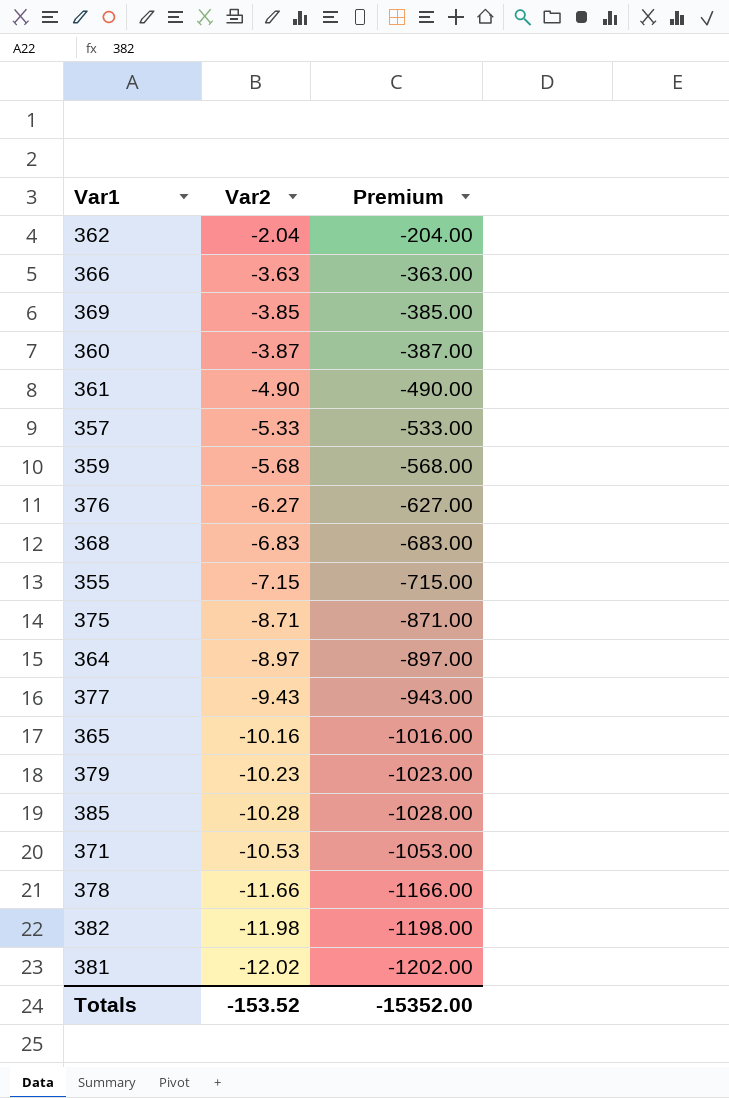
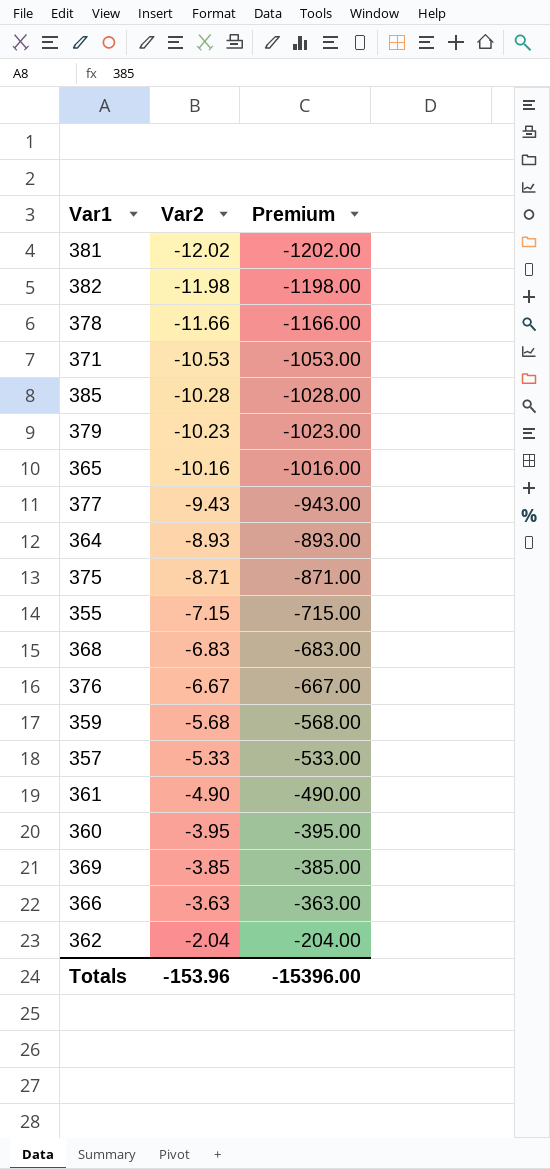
row order: Var2 descending -> Var2 ascending
364 | Var2: -8.97 -> -8.93
364 | Premium: -897.00 -> -893.00
376 | Var2: -6.27 -> -6.67
376 | Premium: -627.00 -> -667.00
360 | Var2: -3.87 -> -3.95
360 | Premium: -387.00 -> -395.00
Totals | Var2: -153.52 -> -153.96
Totals | Premium: -15352.00 -> -15396.00

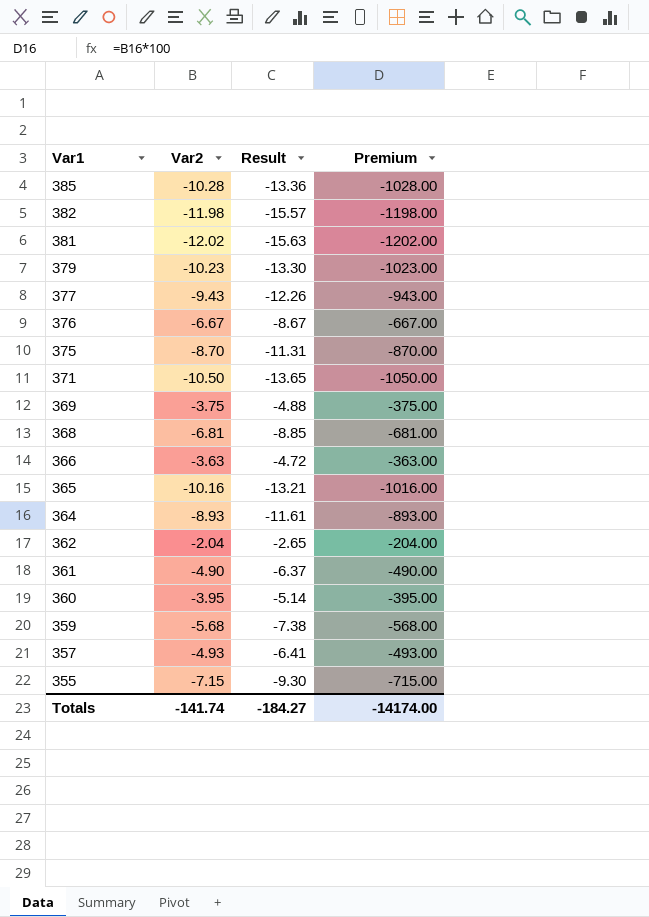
row order: Var2 ascending -> Var1 descending
column Result | formula: none -> [Var2] * 1.3
row 378: -11.66 | -1166.00 -> none
375 | Var2: -8.71 -> -8.70
375 | Premium: -871.00 -> -870.00
371 | Var2: -10.53 -> -10.50
371 | Premium: -1053.00 -> -1050.00
369 | Var2: -3.85 -> -3.75
369 | Premium: -385.00 -> -375.00
368 | Var2: -6.83 -> -6.81
368 | Premium: -683.00 -> -681.00
357 | Var2: -5.33 -> -4.93
357 | Premium: -533.00 -> -493.00
Totals | Var2: -153.96 -> -141.74
Totals | Premium: -15396.00 -> -14174.00

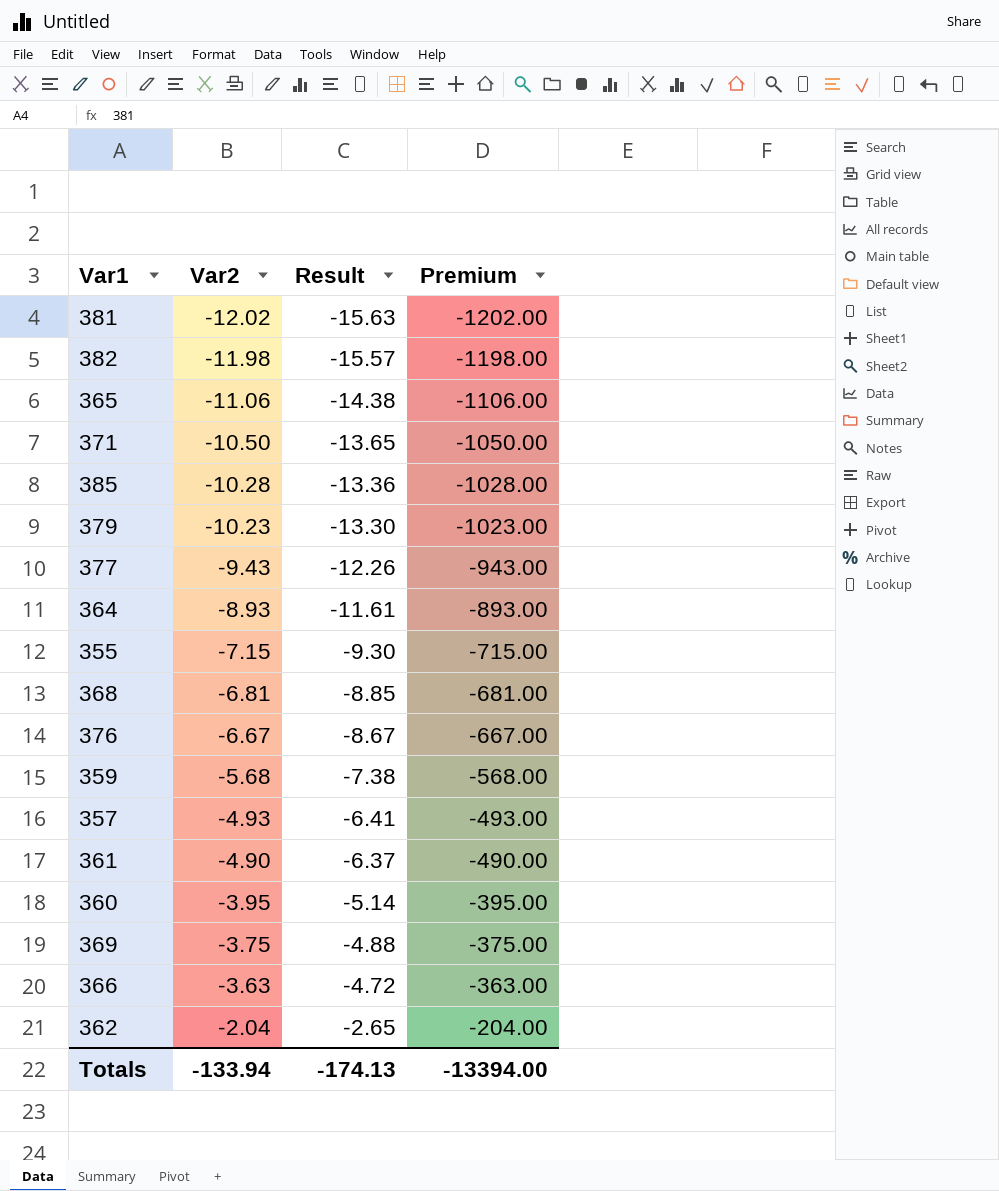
row order: Var1 descending -> Var2 ascending
row 375: -8.70 | -11.31 | -870.00 -> none
365 | Var2: -10.16 -> -11.06
365 | Result: -13.21 -> -14.38
365 | Premium: -1016.00 -> -1106.00
Totals | Var2: -141.74 -> -133.94
Totals | Result: -184.27 -> -174.13
Totals | Premium: -14174.00 -> -13394.00

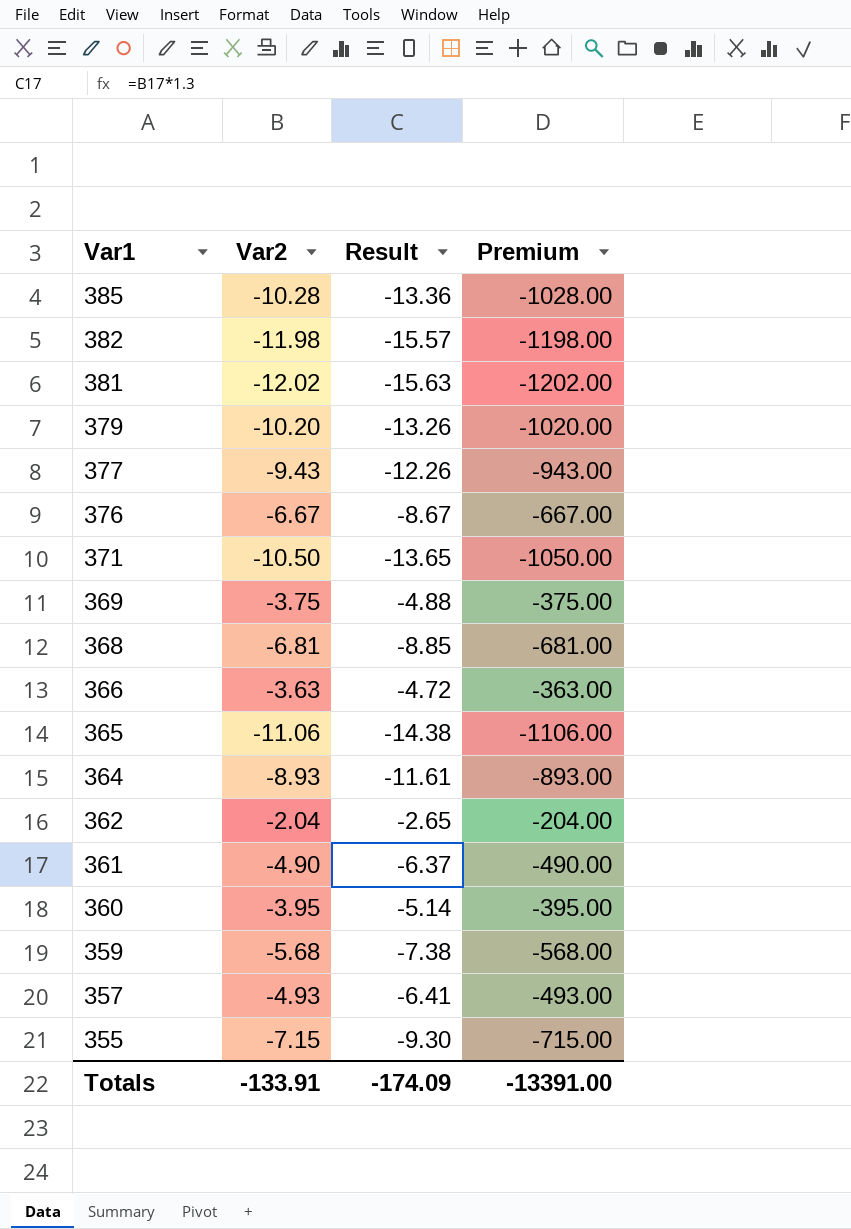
row order: Var2 ascending -> Var1 descending
379 | Var2: -10.23 -> -10.20
379 | Result: -13.30 -> -13.26
379 | Premium: -1023.00 -> -1020.00
Totals | Var2: -133.94 -> -133.91
Totals | Result: -174.13 -> -174.09
Totals | Premium: -13394.00 -> -13391.00

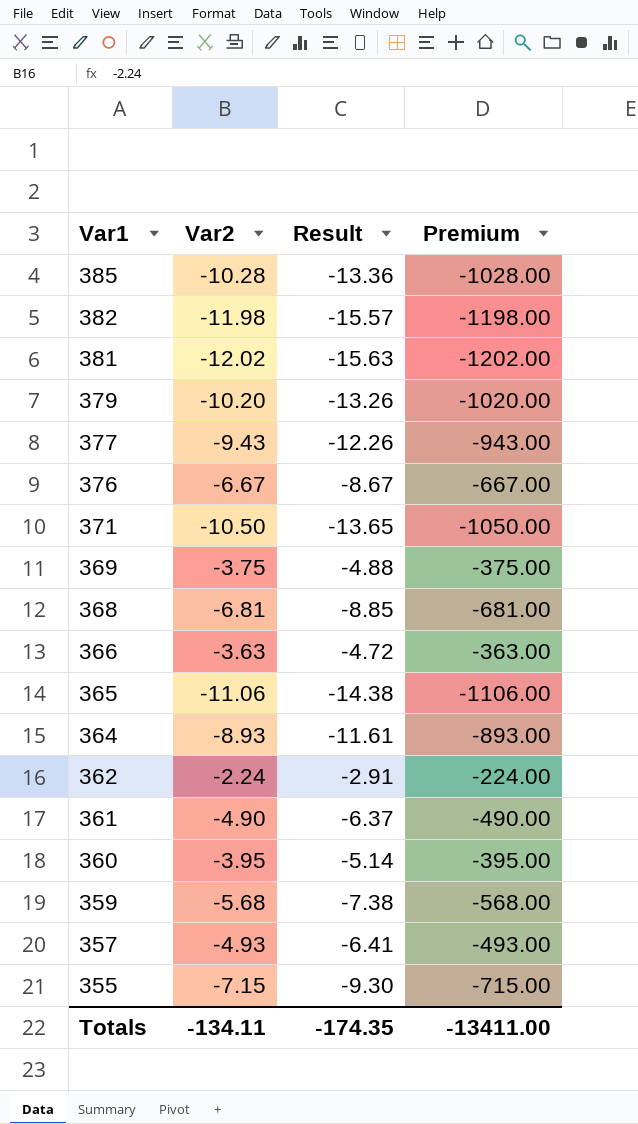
362 | Var2: -2.04 -> -2.24
362 | Result: -2.65 -> -2.91
362 | Premium: -204.00 -> -224.00
Totals | Var2: -133.91 -> -134.11
Totals | Result: -174.09 -> -174.35
Totals | Premium: -13391.00 -> -13411.00

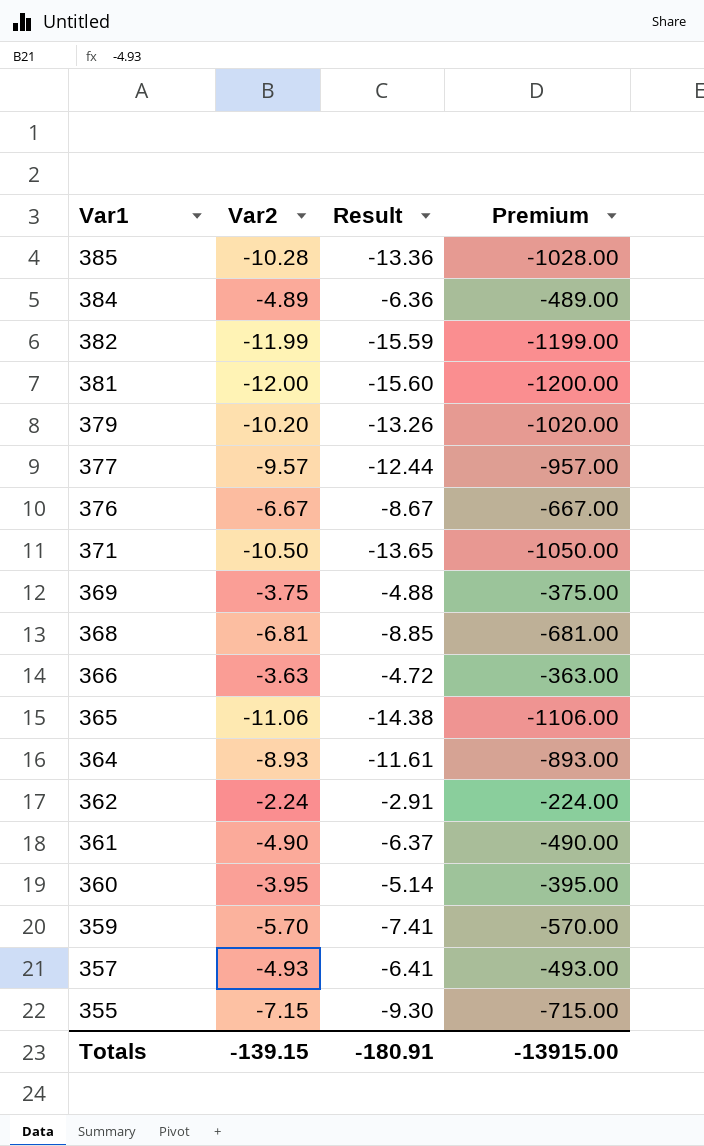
row 384: none -> -4.89 | -6.36 | -489.00
382 | Var2: -11.98 -> -11.99
382 | Result: -15.57 -> -15.59
382 | Premium: -1198.00 -> -1199.00
381 | Var2: -12.02 -> -12.00
381 | Result: -15.63 -> -15.60
381 | Premium: -1202.00 -> -1200.00
377 | Var2: -9.43 -> -9.57
377 | Result: -12.26 -> -12.44
377 | Premium: -943.00 -> -957.00
359 | Var2: -5.68 -> -5.70
359 | Result: -7.38 -> -7.41
359 | Premium: -568.00 -> -570.00
Totals | Var2: -134.11 -> -139.15
Totals | Result: -174.35 -> -180.91
Totals | Premium: -13411.00 -> -13915.00

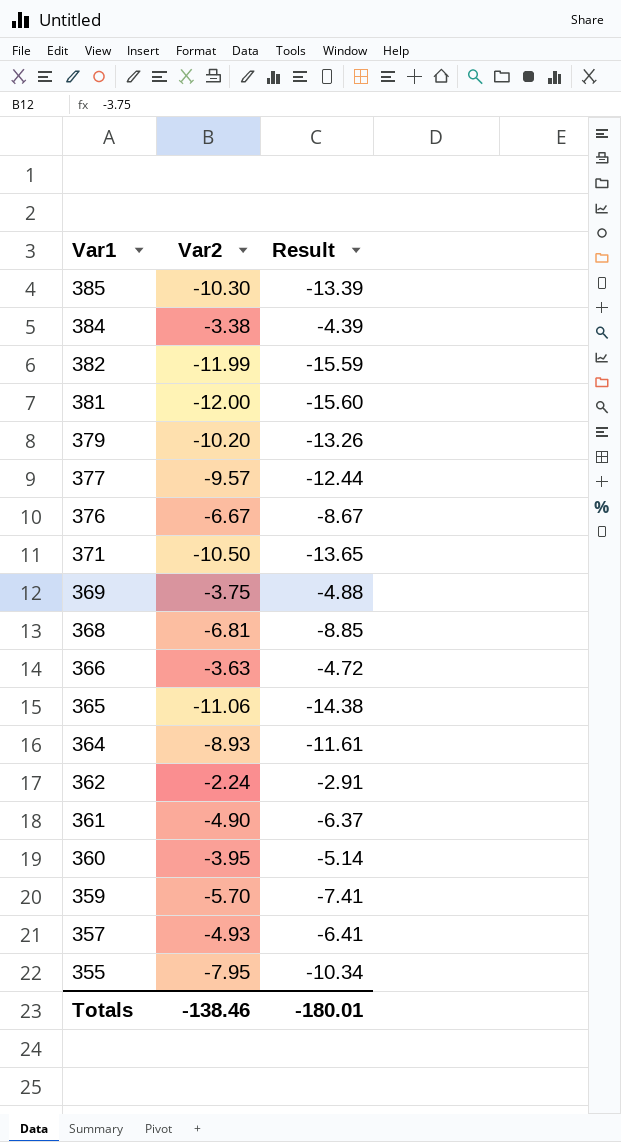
column Premium | formula: [Var2] * 100 -> none
385 | Var2: -10.28 -> -10.30
385 | Result: -13.36 -> -13.39
384 | Var2: -4.89 -> -3.38
384 | Result: -6.36 -> -4.39
355 | Var2: -7.15 -> -7.95
355 | Result: -9.30 -> -10.34
Totals | Var2: -139.15 -> -138.46
Totals | Result: -180.91 -> -180.01

